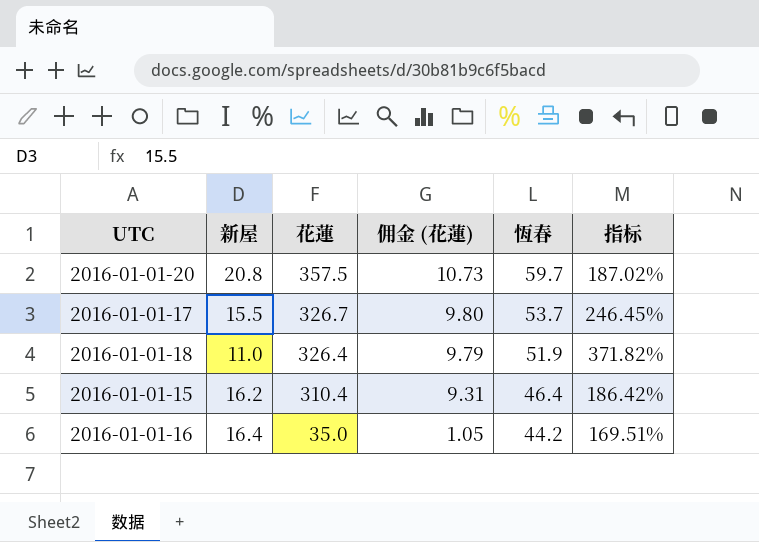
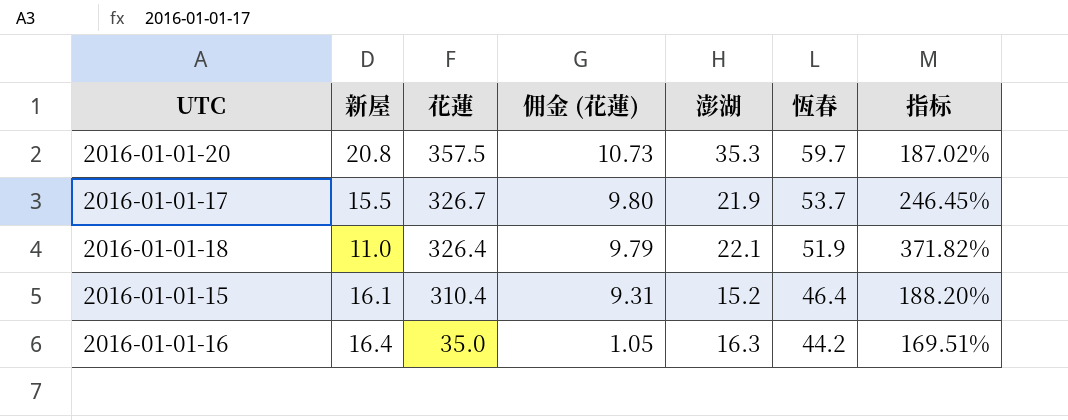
column 澎湖 | position: none -> 5
2016-01-01-15 | 新屋: 16.2 -> 16.1
2016-01-01-15 | 指标: 186.42% -> 188.20%

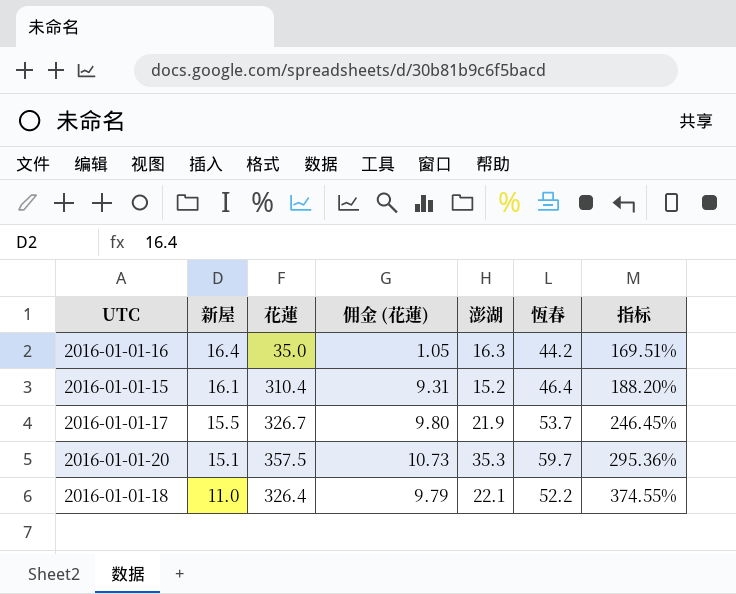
row order: 花蓮 descending -> 新屋 descending
2016-01-01-20 | 新屋: 20.8 -> 15.1
2016-01-01-20 | 指标: 187.02% -> 295.36%
2016-01-01-18 | 恆春: 51.9 -> 52.2
2016-01-01-18 | 指标: 371.82% -> 374.55%

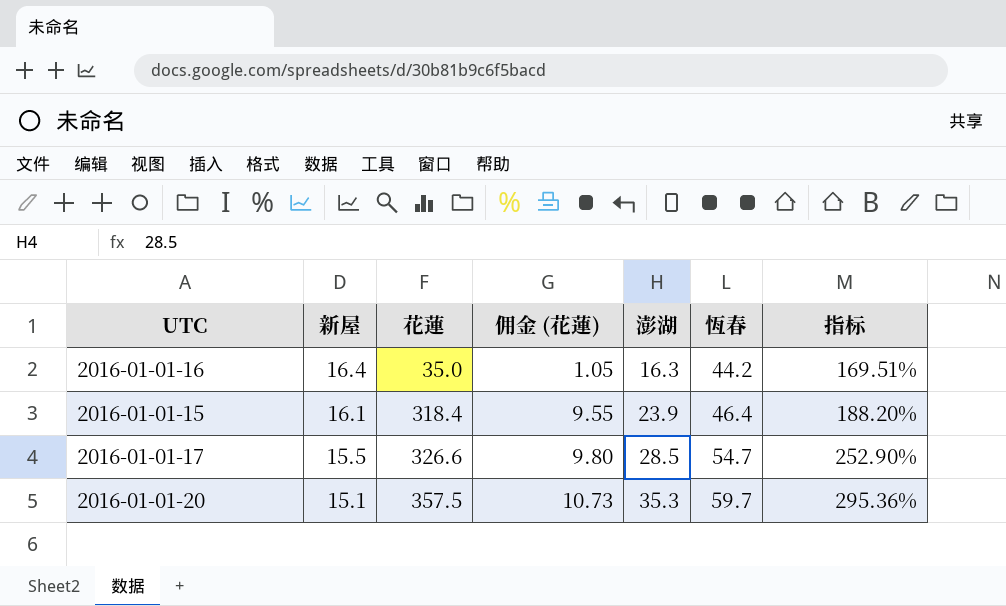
row 2016-01-01-18: 11.0 | 326.4 | 9.79 | 22.1 | 52.2 | 374.55% -> none
2016-01-01-15 | 花蓮: 310.4 -> 318.4
2016-01-01-15 | 佣金 (花蓮): 9.31 -> 9.55
2016-01-01-15 | 澎湖: 15.2 -> 23.9
2016-01-01-17 | 花蓮: 326.7 -> 326.6
2016-01-01-17 | 澎湖: 21.9 -> 28.5
2016-01-01-17 | 恆春: 53.7 -> 54.7
2016-01-01-17 | 指标: 246.45% -> 252.90%

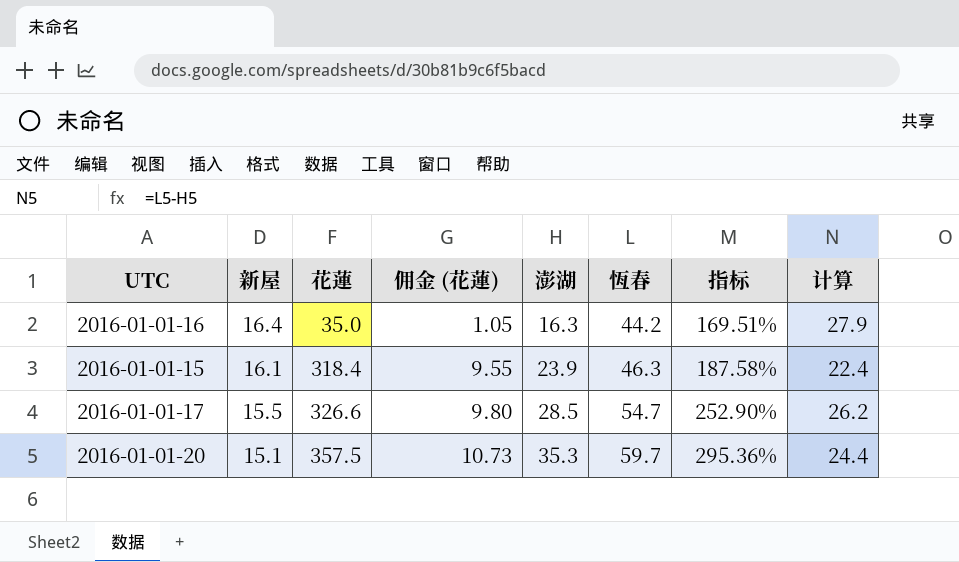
column 计算 | formula: none -> [恆春] - [澎湖]
2016-01-01-15 | 恆春: 46.4 -> 46.3
2016-01-01-15 | 指标: 188.20% -> 187.58%

